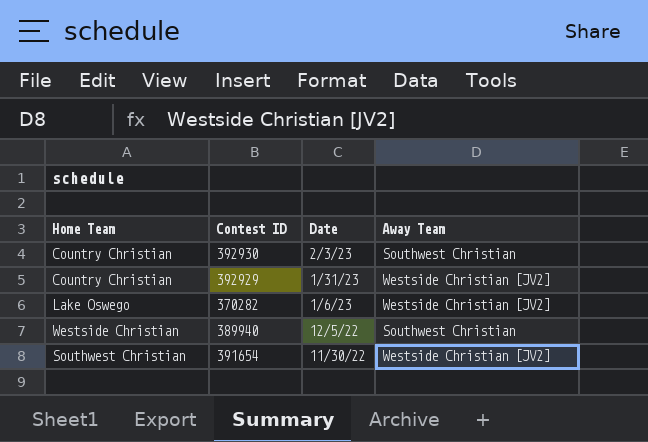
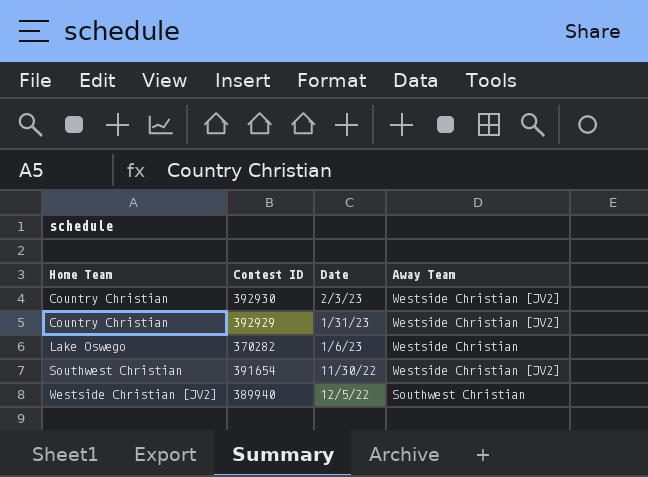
row order: Date descending -> Home Team ascending
392930 | Away Team: Southwest Christian -> Westside Christian [JV2]
370282 | Away Team: Westside Christian [JV2] -> Westside Christian
389940 | Home Team: Westside Christian -> Westside Christian [JV2]

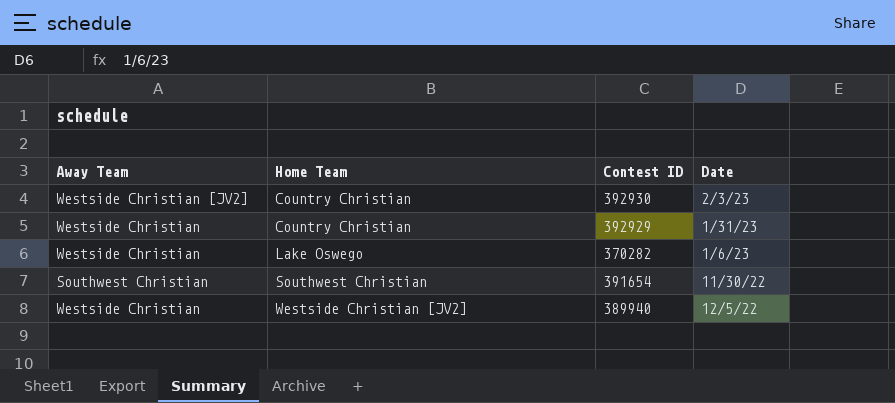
column Away Team | position: 4 -> 1
392929 | Away Team: Westside Christian [JV2] -> Westside Christian
391654 | Away Team: Westside Christian [JV2] -> Southwest Christian
389940 | Away Team: Southwest Christian -> Westside Christian

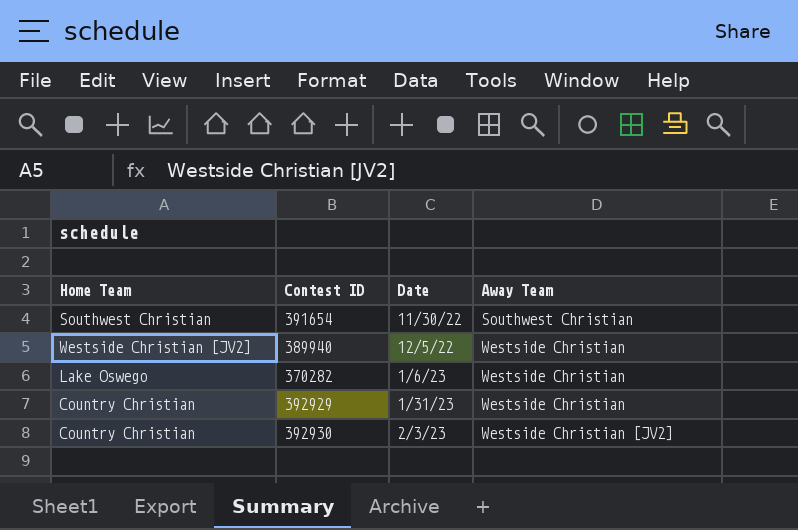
row order: Home Team ascending -> Date ascending
column Away Team | position: 1 -> 4

